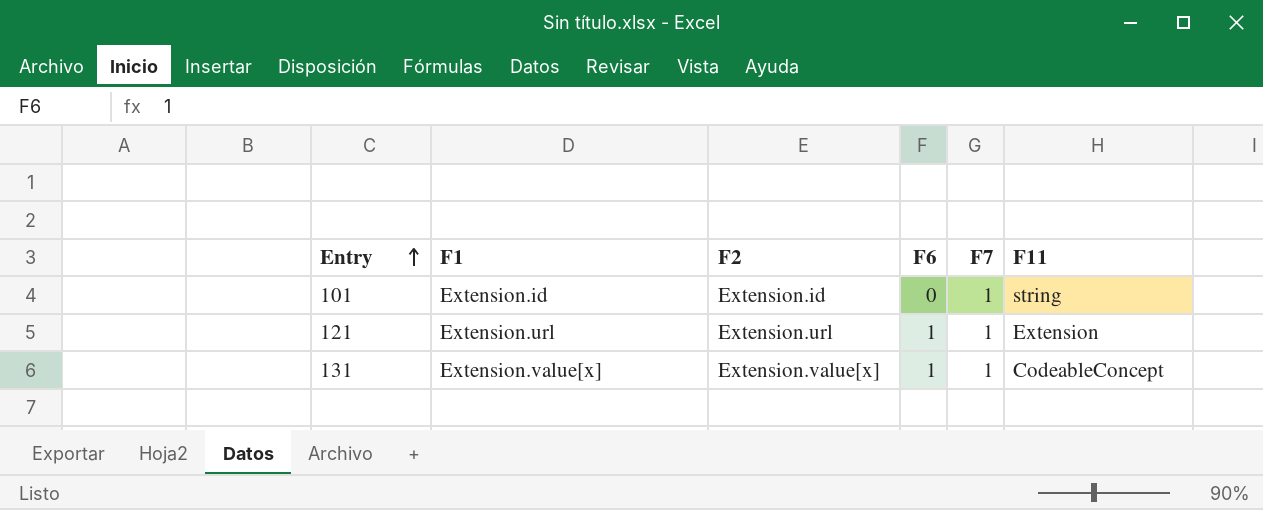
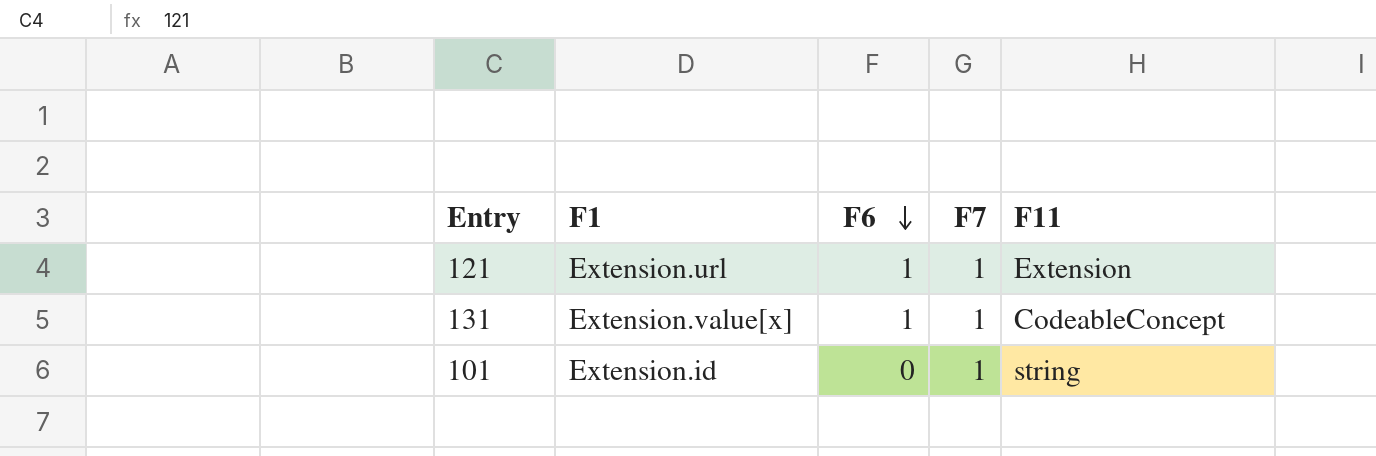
row order: Entry ascending -> F6 descending
column F2 | position: 3 -> none

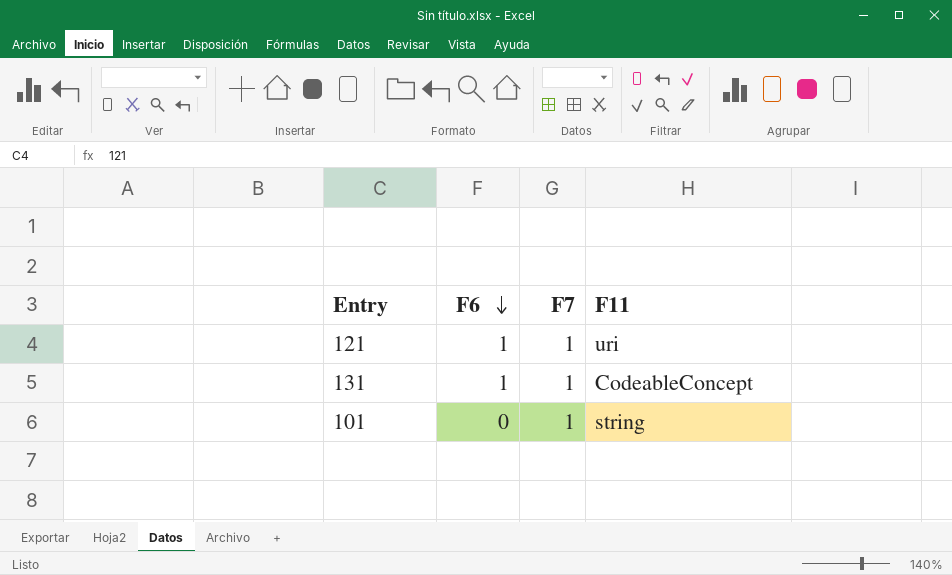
column F1 | position: 2 -> none
121 | F11: Extension -> uri

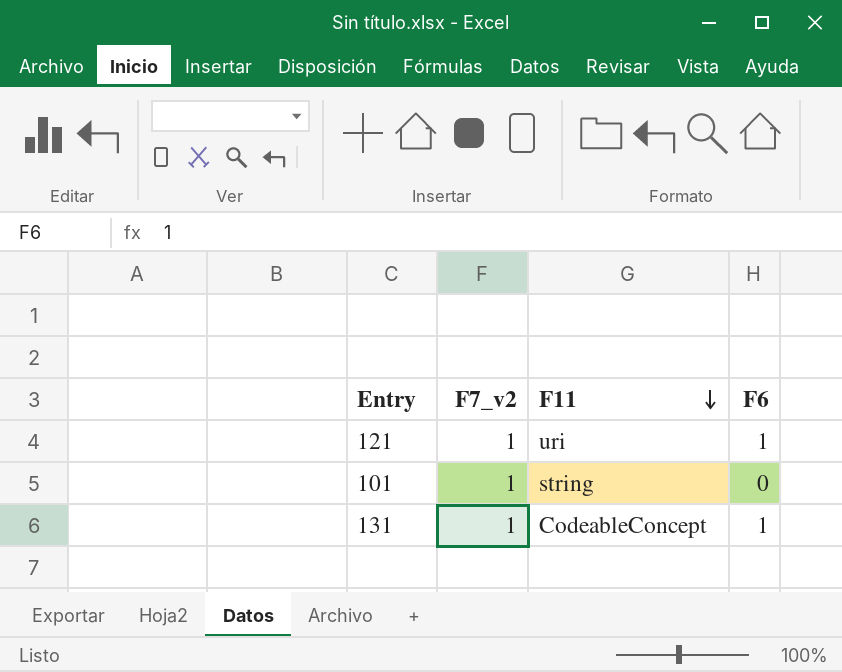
row order: F6 descending -> F11 descending
column name: F7 -> F7_v2
column F6 | position: 2 -> 4

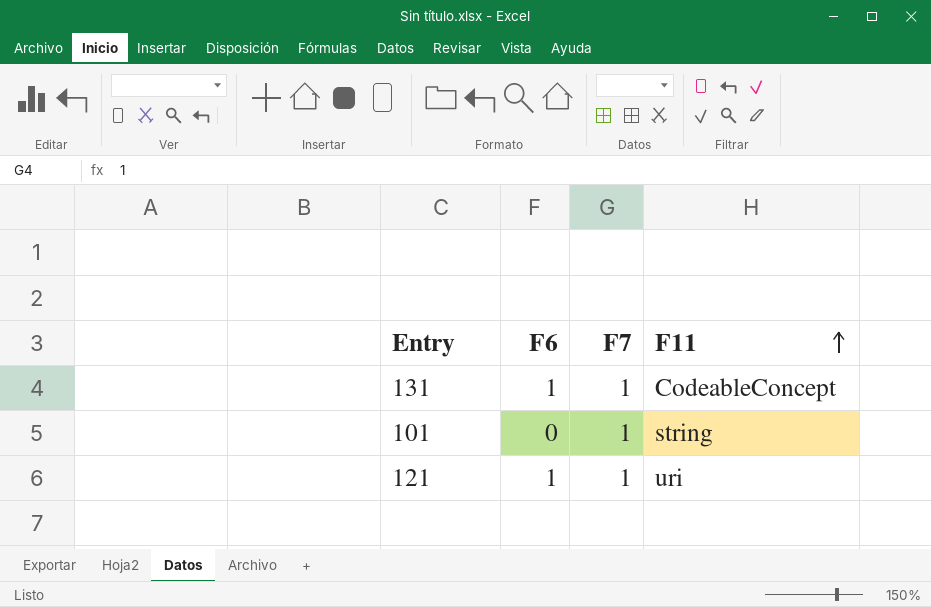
row order: F11 descending -> F11 ascending
column F6 | position: 4 -> 2
column name: F7_v2 -> F7

